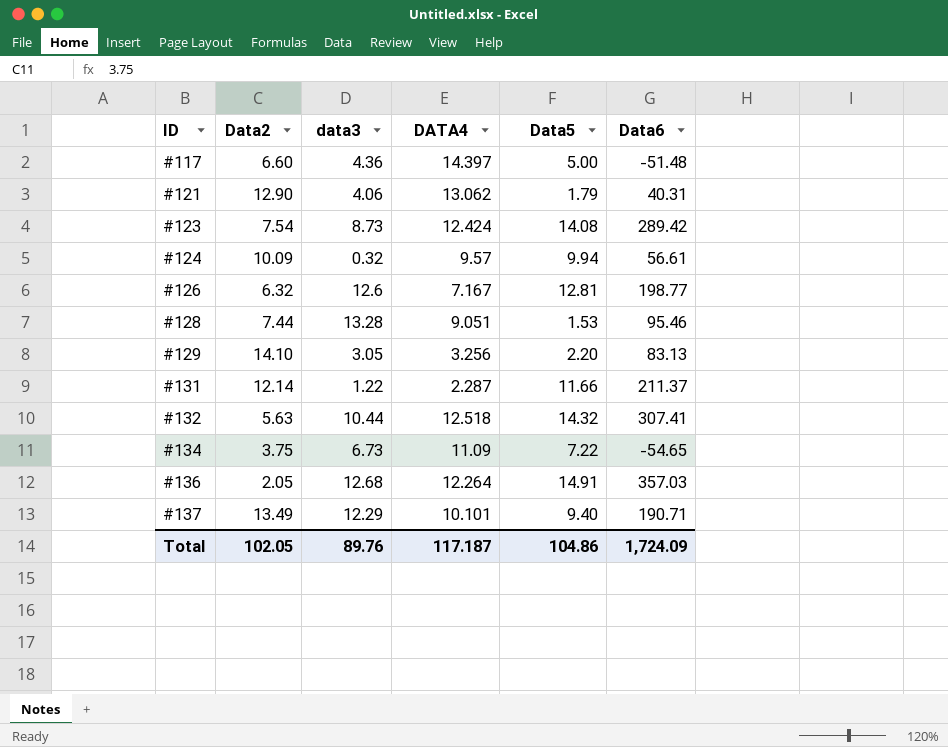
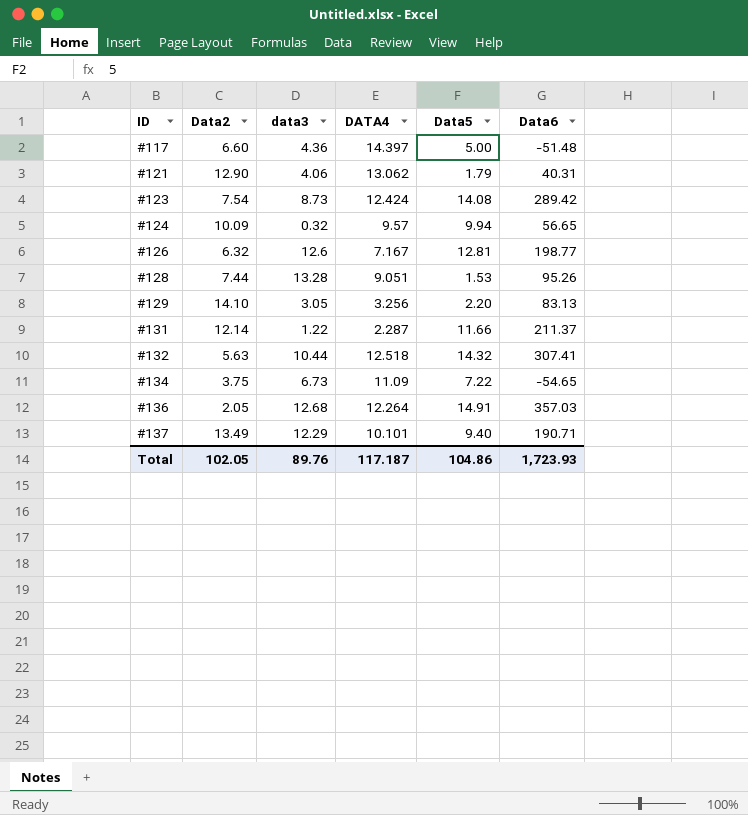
#124 | Data6: 56.61 -> 56.65
#128 | Data6: 95.46 -> 95.26
Total | Data6: 1,724.09 -> 1,723.93

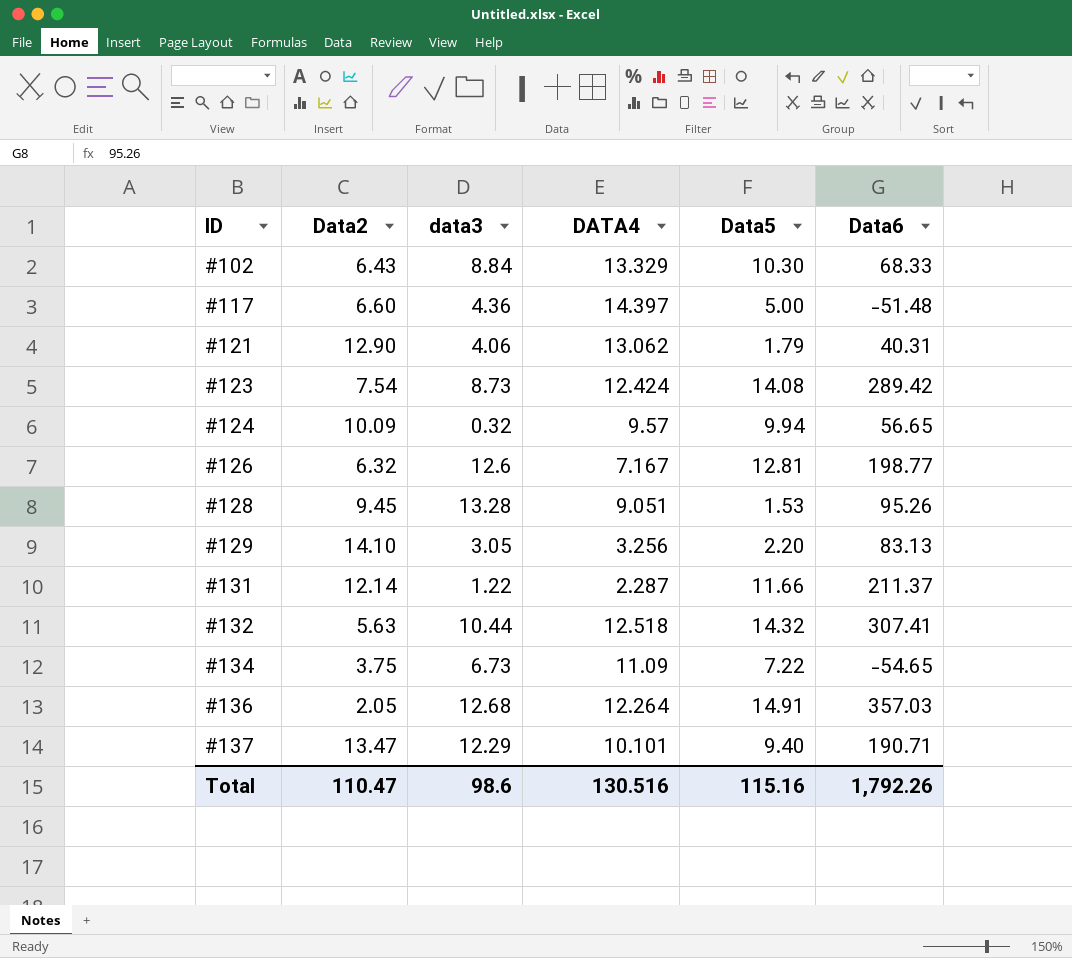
row #102: none -> 6.43 | 8.84 | 13.329 | 10.30 | 68.33
#128 | Data2: 7.44 -> 9.45
#137 | Data2: 13.49 -> 13.47
Total | Data2: 102.05 -> 110.47
Total | data3: 89.76 -> 98.6
Total | DATA4: 117.187 -> 130.516
Total | Data5: 104.86 -> 115.16
Total | Data6: 1,723.93 -> 1,792.26

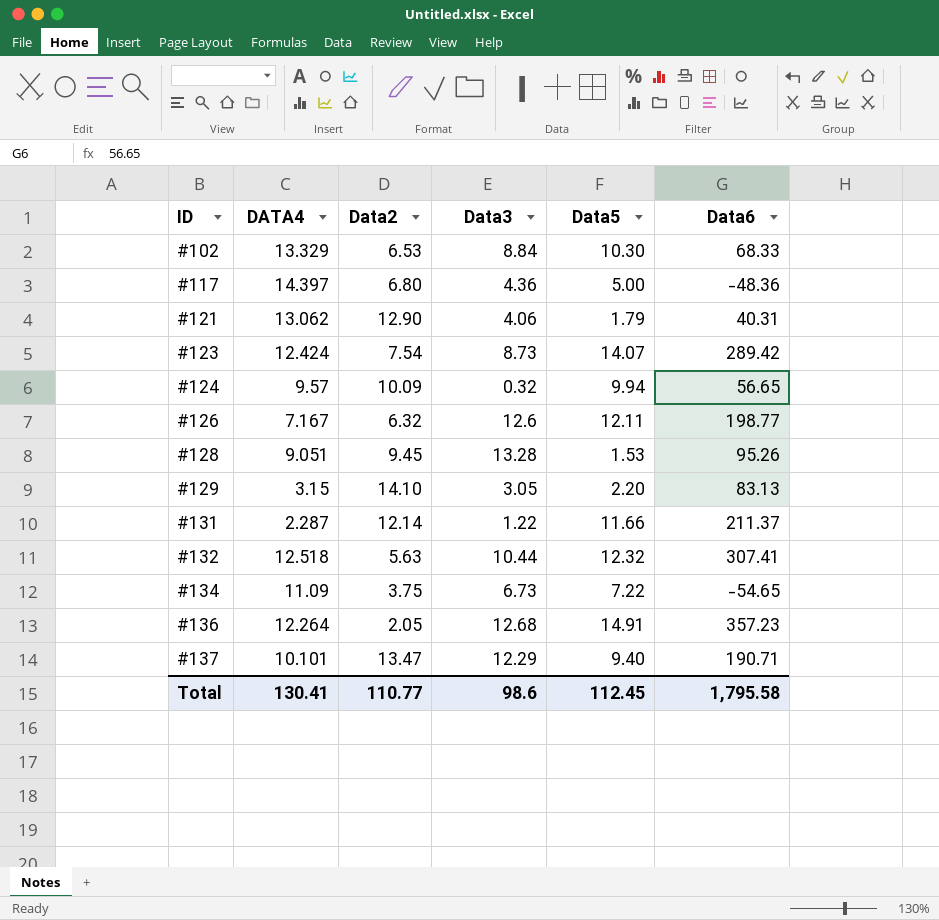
column DATA4 | position: 4 -> 2
column name: data3 -> Data3
#102 | Data2: 6.43 -> 6.53
#117 | Data2: 6.60 -> 6.80
#117 | Data6: -51.48 -> -48.36
#123 | Data5: 14.08 -> 14.07
#126 | Data5: 12.81 -> 12.11
#129 | DATA4: 3.256 -> 3.15
#132 | Data5: 14.32 -> 12.32
#136 | Data6: 357.03 -> 357.23
Total | DATA4: 130.516 -> 130.41
Total | Data2: 110.47 -> 110.77
Total | Data5: 115.16 -> 112.45
Total | Data6: 1,792.26 -> 1,795.58

